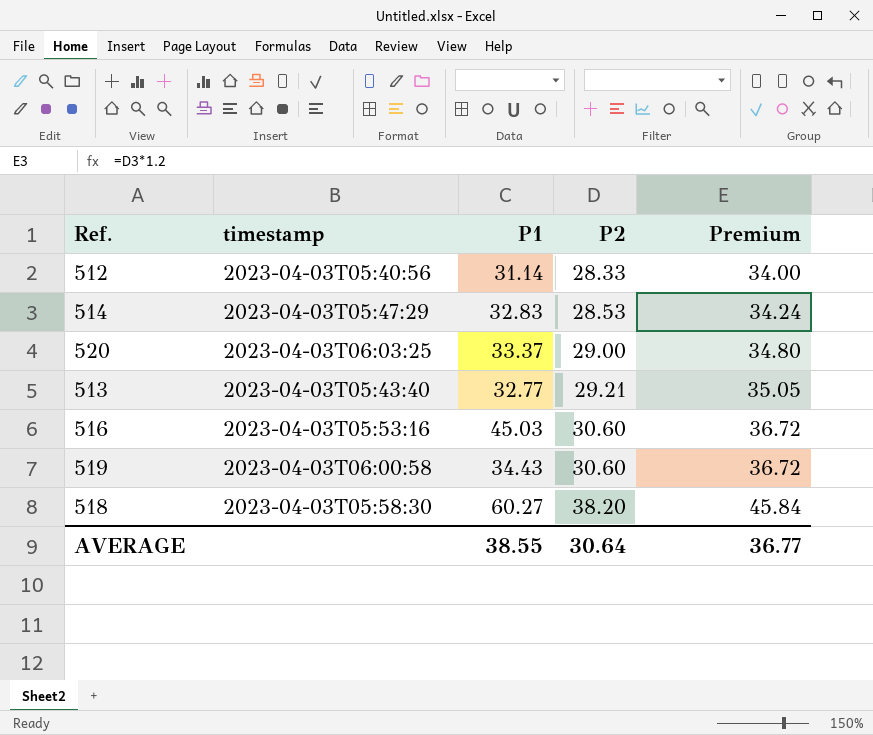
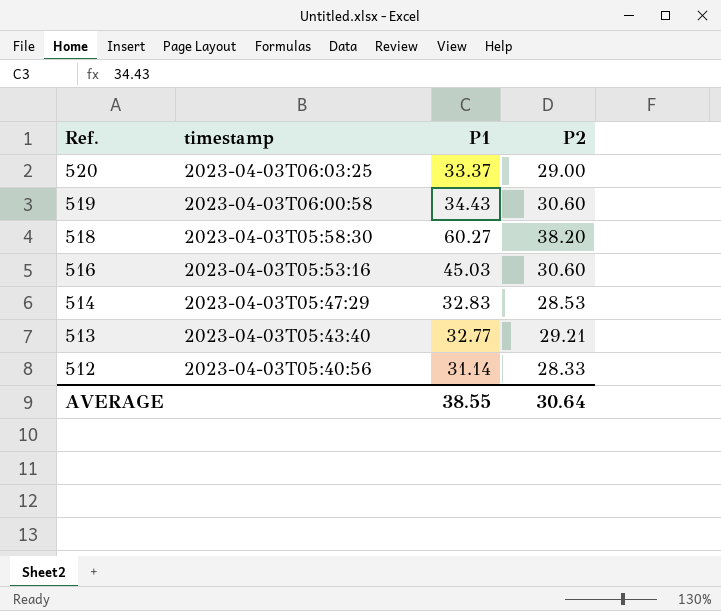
row order: P2 ascending -> Ref. descending
column Premium | formula: [P2] * 1.2 -> none

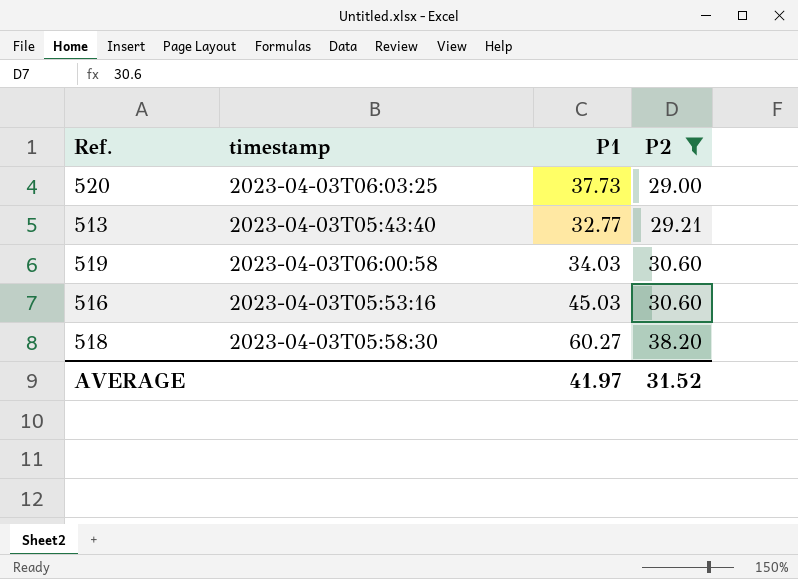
filter: none -> P2 >= 29.00
row order: Ref. descending -> P2 ascending
520 | P1: 33.37 -> 37.73
519 | P1: 34.43 -> 34.03
AVERAGE | P1: 38.55 -> 41.97
AVERAGE | P2: 30.64 -> 31.52

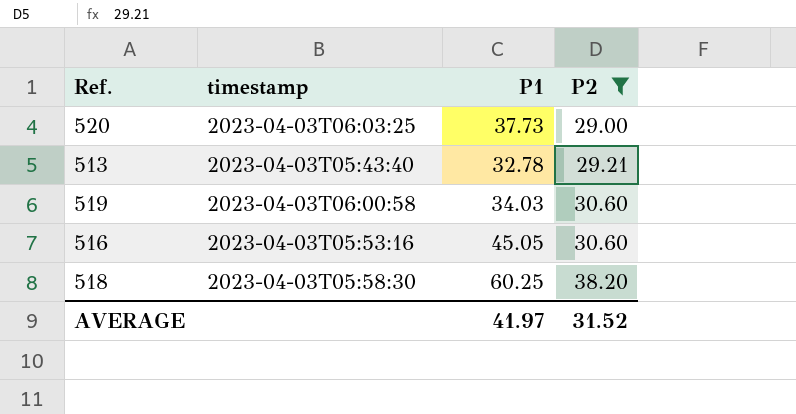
513 | P1: 32.77 -> 32.78
516 | P1: 45.03 -> 45.05
518 | P1: 60.27 -> 60.25

